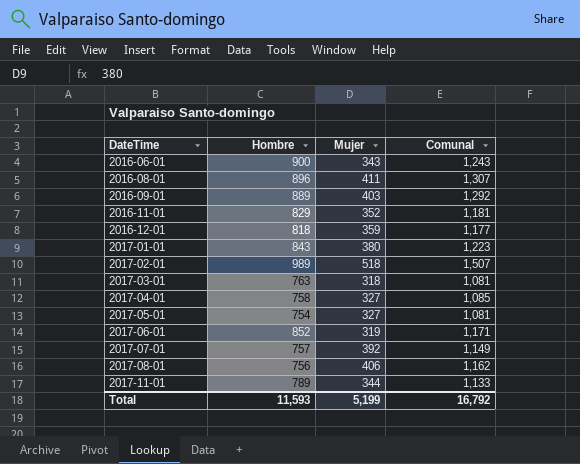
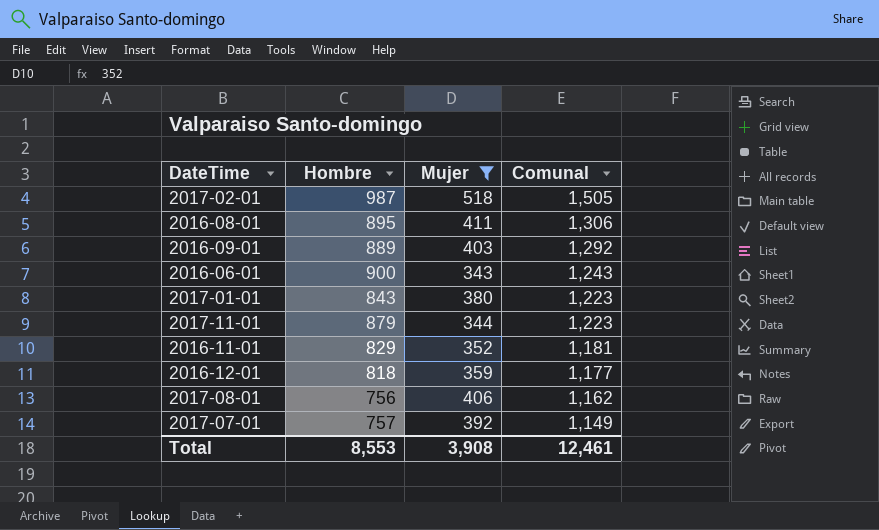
filter: none -> Mujer >= 343
row order: DateTime ascending -> Comunal descending
2017-02-01 | Hombre: 989 -> 987
2017-02-01 | Comunal: 1,507 -> 1,505
2016-08-01 | Hombre: 896 -> 895
2016-08-01 | Comunal: 1,307 -> 1,306
2017-11-01 | Hombre: 789 -> 879
2017-11-01 | Comunal: 1,133 -> 1,223
Total | Hombre: 11,593 -> 8,553
Total | Mujer: 5,199 -> 3,908
Total | Comunal: 16,792 -> 12,461

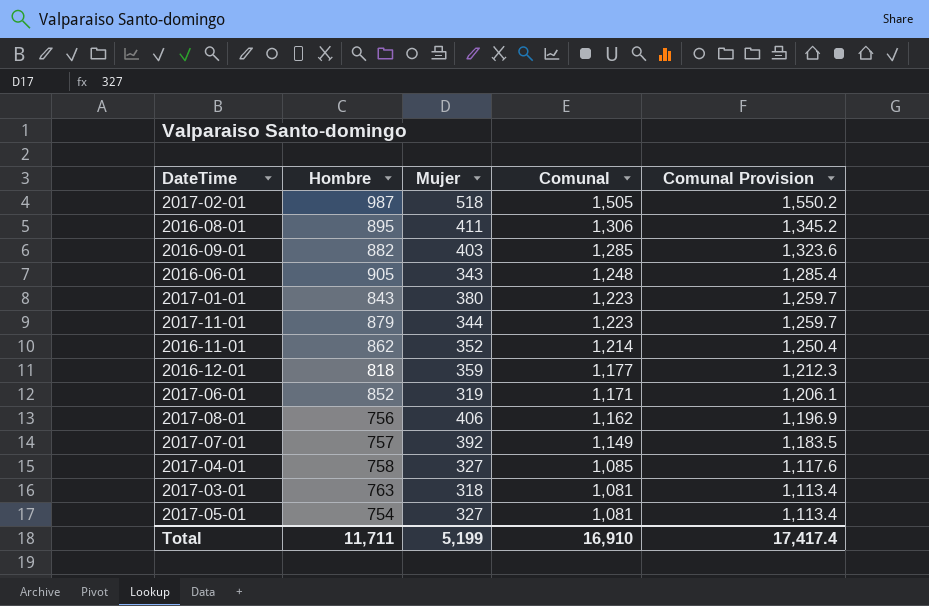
filter: Mujer >= 343 -> none
column Comunal Provision | formula: none -> [Comunal] * 1.03
2016-09-01 | Hombre: 889 -> 882
2016-09-01 | Comunal: 1,292 -> 1,285
2016-06-01 | Hombre: 900 -> 905
2016-06-01 | Comunal: 1,243 -> 1,248
2016-11-01 | Hombre: 829 -> 862
2016-11-01 | Comunal: 1,181 -> 1,214
Total | Hombre: 8,553 -> 11,711
Total | Mujer: 3,908 -> 5,199
Total | Comunal: 12,461 -> 16,910

